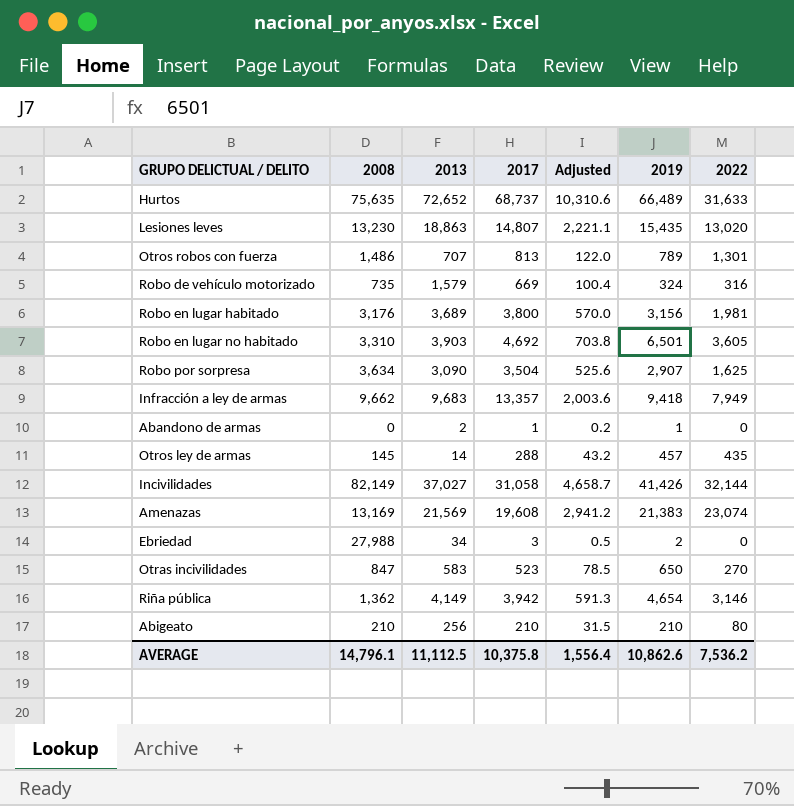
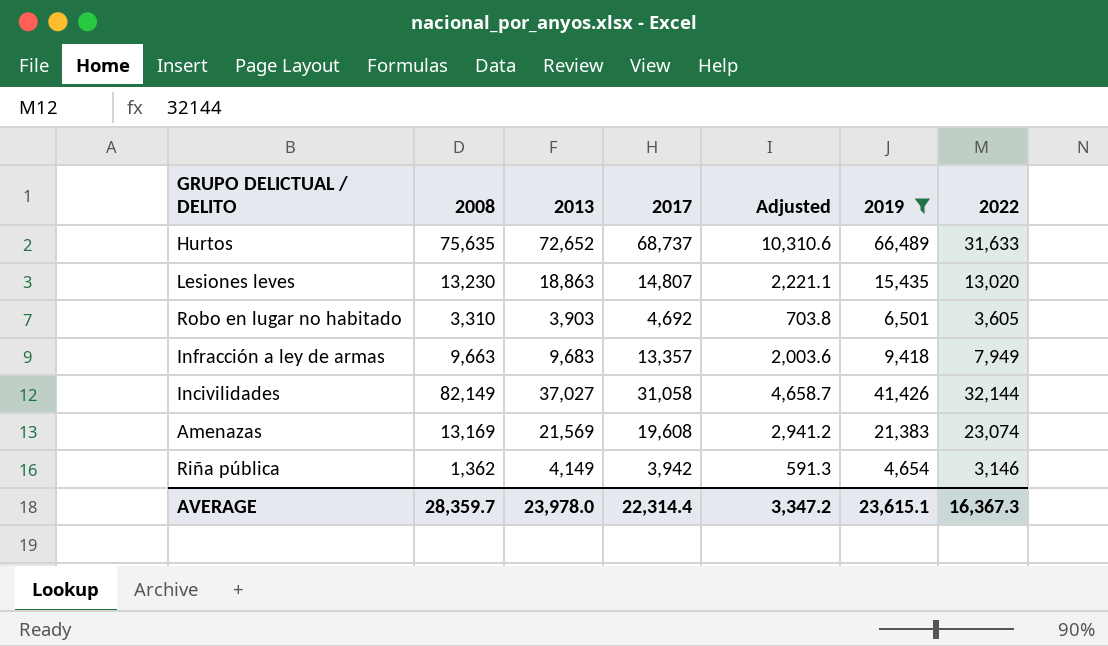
filter: none -> 2019 >= 4,654
Infracción a ley de armas | 2008: 9,662 -> 9,663
AVERAGE | 2008: 14,796.1 -> 28,359.7
AVERAGE | 2013: 11,112.5 -> 23,978.0
AVERAGE | 2017: 10,375.8 -> 22,314.4
AVERAGE | Adjusted: 1,556.4 -> 3,347.2
AVERAGE | 2019: 10,862.6 -> 23,615.1
AVERAGE | 2022: 7,536.2 -> 16,367.3

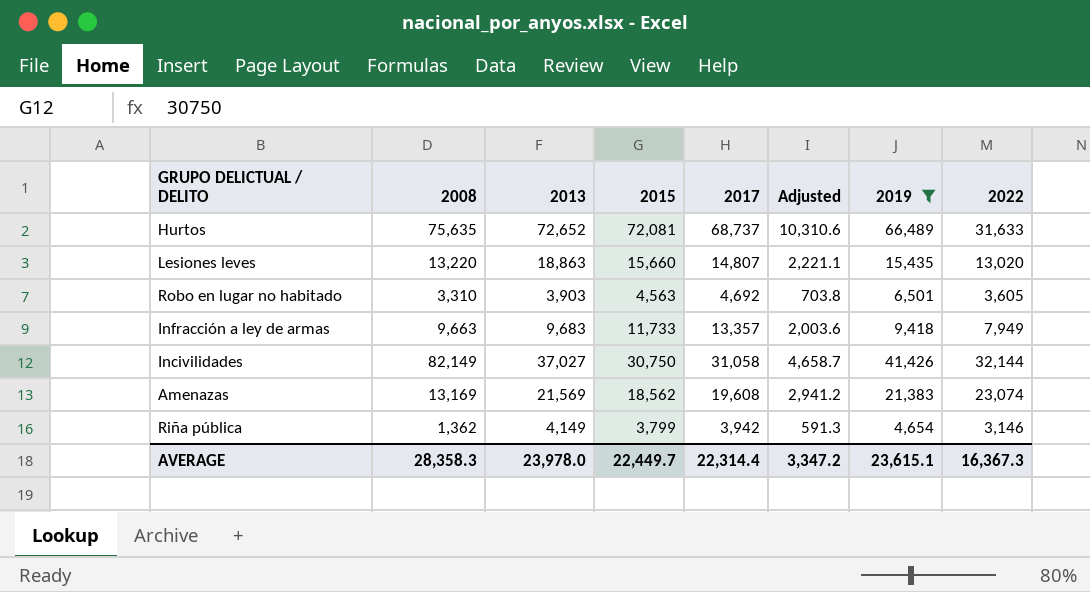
column 2015 | position: none -> 4
Lesiones leves | 2008: 13,230 -> 13,220
AVERAGE | 2008: 28,359.7 -> 28,358.3

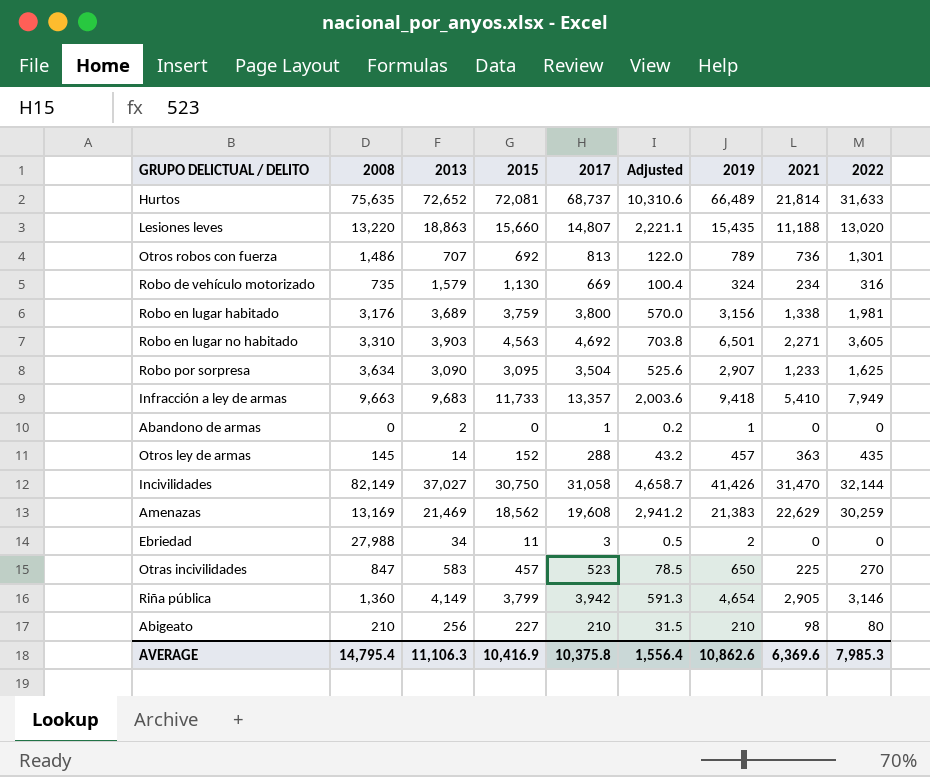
filter: 2019 >= 4,654 -> none
column 2021 | position: none -> 8
Amenazas | 2013: 21,569 -> 21,469
Amenazas | 2022: 23,074 -> 30,259
Riña pública | 2008: 1,362 -> 1,360
AVERAGE | 2008: 28,358.3 -> 14,795.4
AVERAGE | 2013: 23,978.0 -> 11,106.3
AVERAGE | 2015: 22,449.7 -> 10,416.9
AVERAGE | 2017: 22,314.4 -> 10,375.8
AVERAGE | Adjusted: 3,347.2 -> 1,556.4
AVERAGE | 2019: 23,615.1 -> 10,862.6
AVERAGE | 2022: 16,367.3 -> 7,985.3

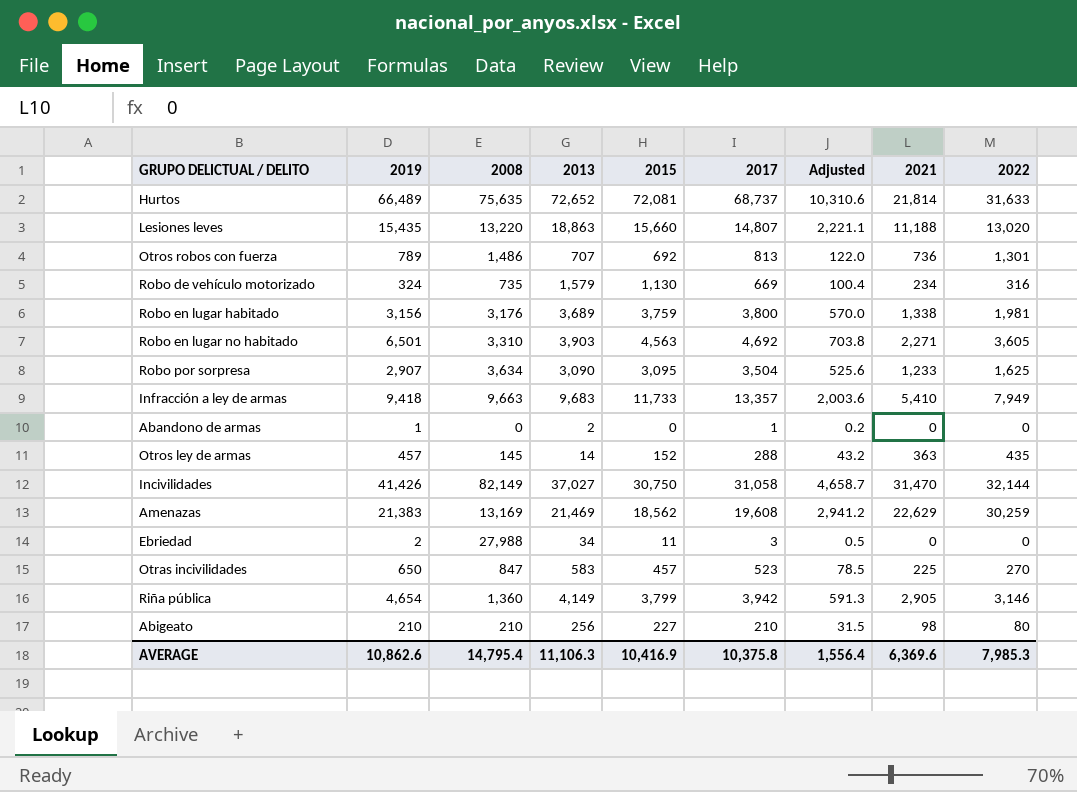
column 2019 | position: 7 -> 2

